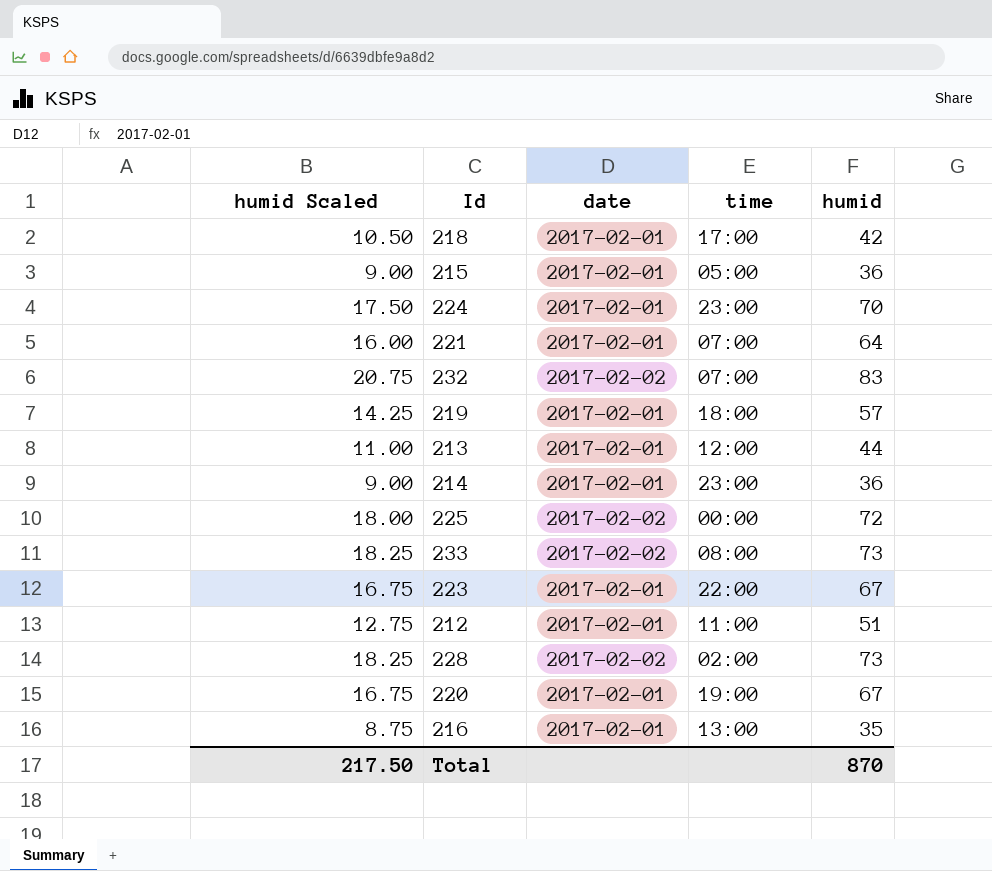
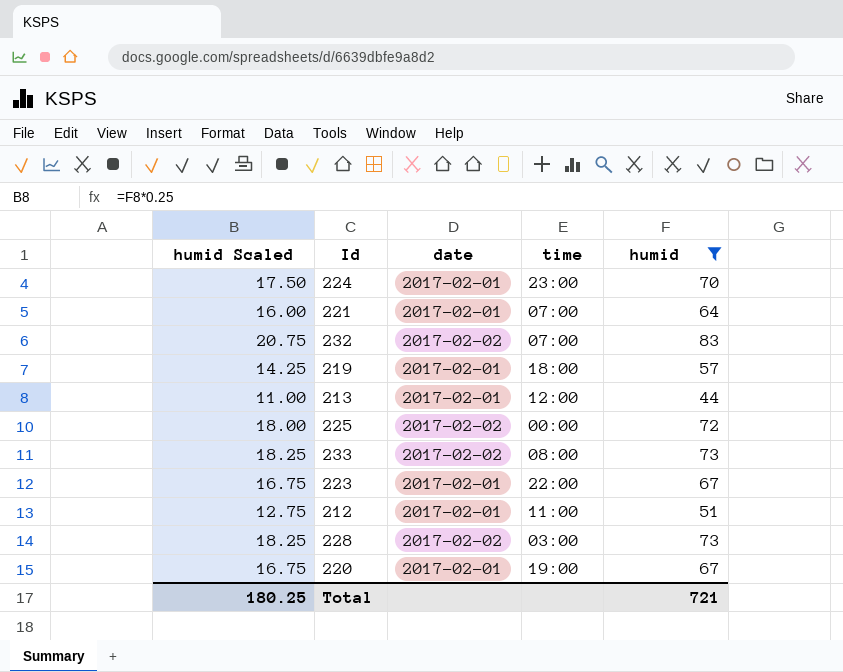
filter: none -> humid >= 44
228 | time: 02:00 -> 03:00
Total | humid Scaled: 217.50 -> 180.25
Total | humid: 870 -> 721

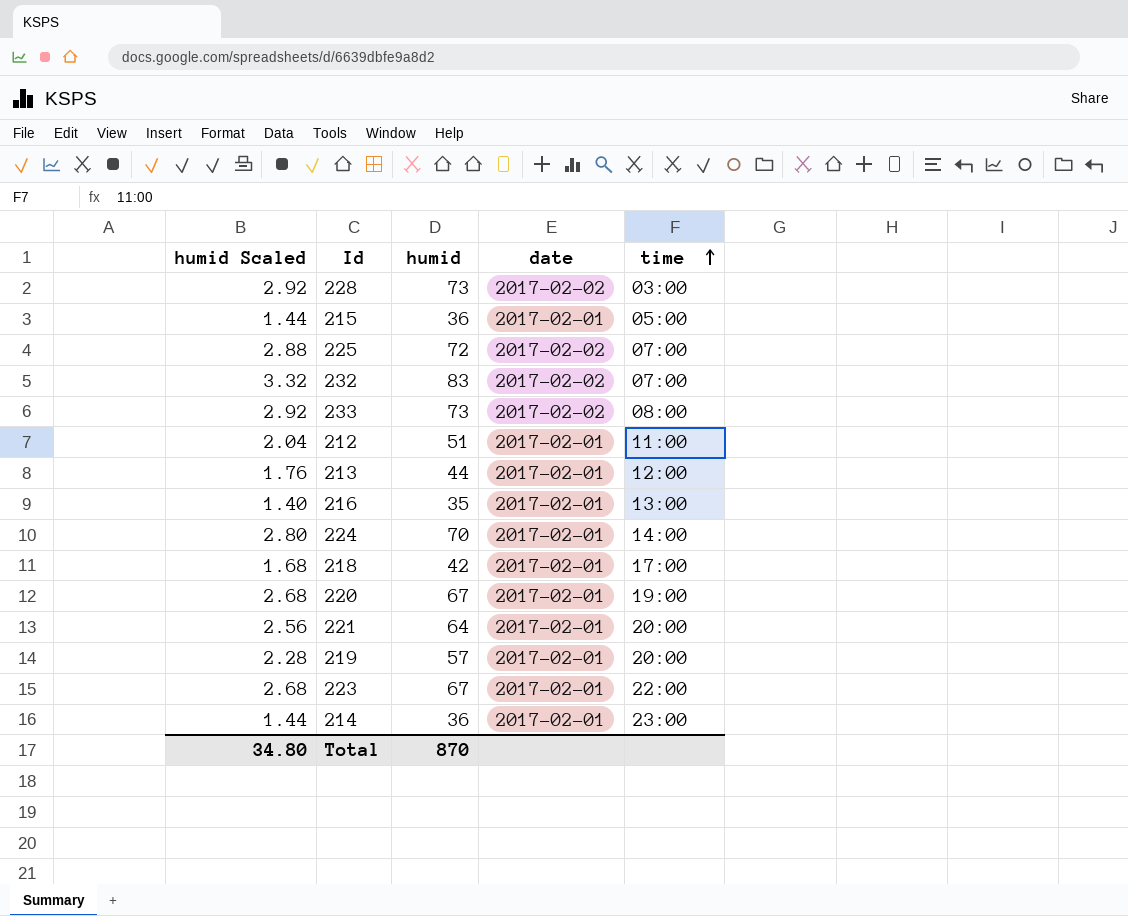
filter: humid >= 44 -> none
row order: none -> time ascending
column humid Scaled | formula: [humid] * 0.25 -> [humid] * 0.04
column humid | position: 5 -> 3
225 | time: 00:00 -> 07:00
224 | time: 23:00 -> 14:00
221 | time: 07:00 -> 20:00
219 | time: 18:00 -> 20:00
Total | humid Scaled: 180.25 -> 34.80
Total | humid: 721 -> 870

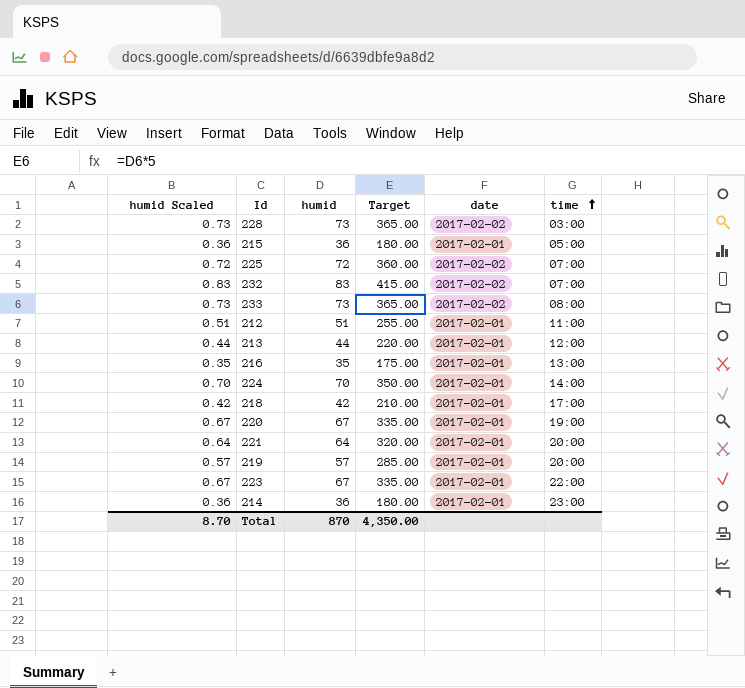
column humid Scaled | formula: [humid] * 0.04 -> [humid] * 0.01
column Target | formula: none -> [humid] * 5
Total | humid Scaled: 34.80 -> 8.70

